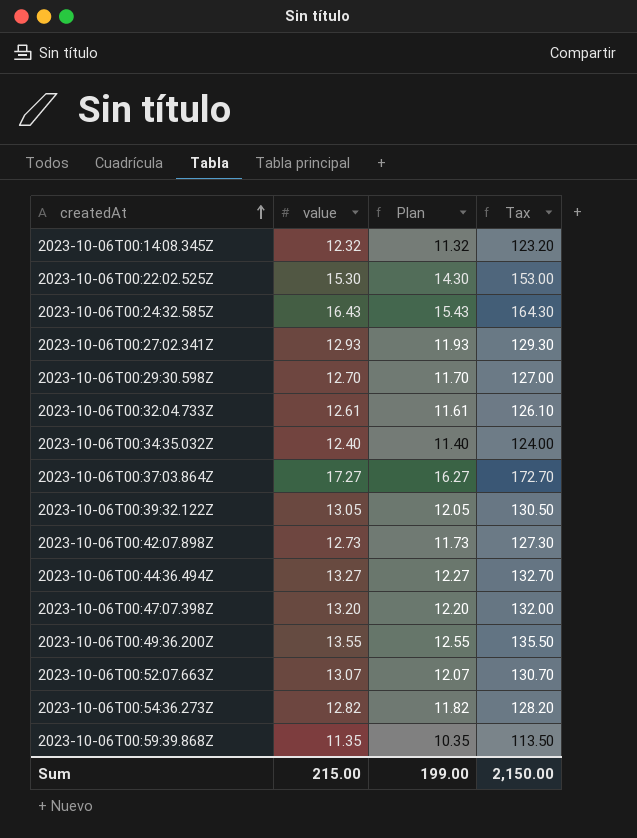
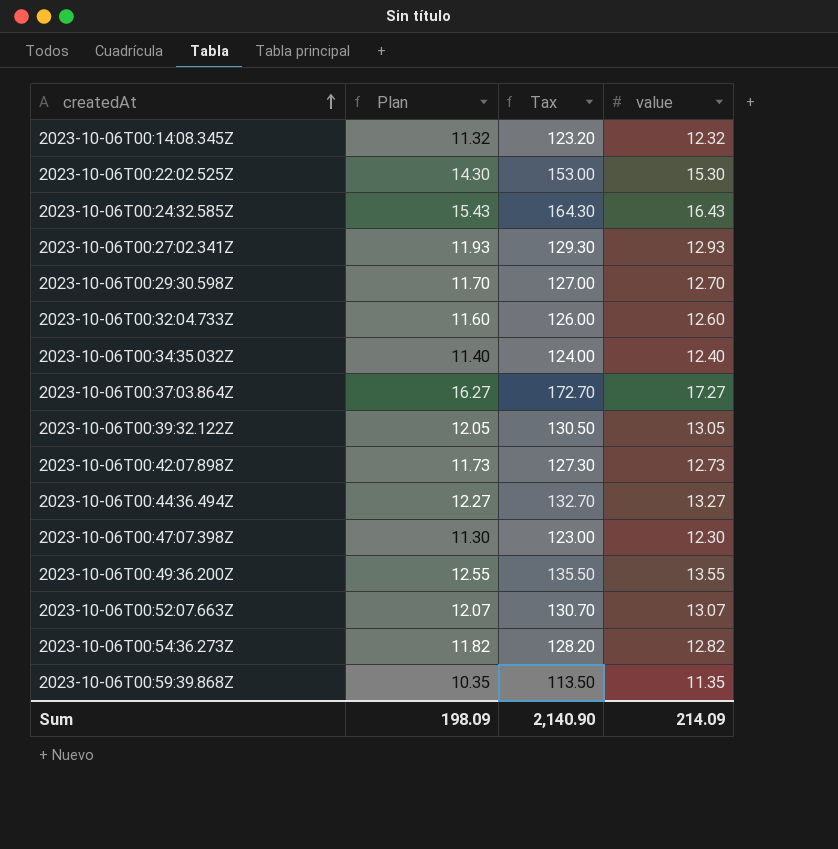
column value | position: 2 -> 4
2023-10-06T00:32:04.733Z | Plan: 11.61 -> 11.60
2023-10-06T00:32:04.733Z | Tax: 126.10 -> 126.00
2023-10-06T00:32:04.733Z | value: 12.61 -> 12.60
2023-10-06T00:47:07.398Z | Plan: 12.20 -> 11.30
2023-10-06T00:47:07.398Z | Tax: 132.00 -> 123.00
2023-10-06T00:47:07.398Z | value: 13.20 -> 12.30
Sum | Plan: 199.00 -> 198.09
Sum | Tax: 2,150.00 -> 2,140.90
Sum | value: 215.00 -> 214.09

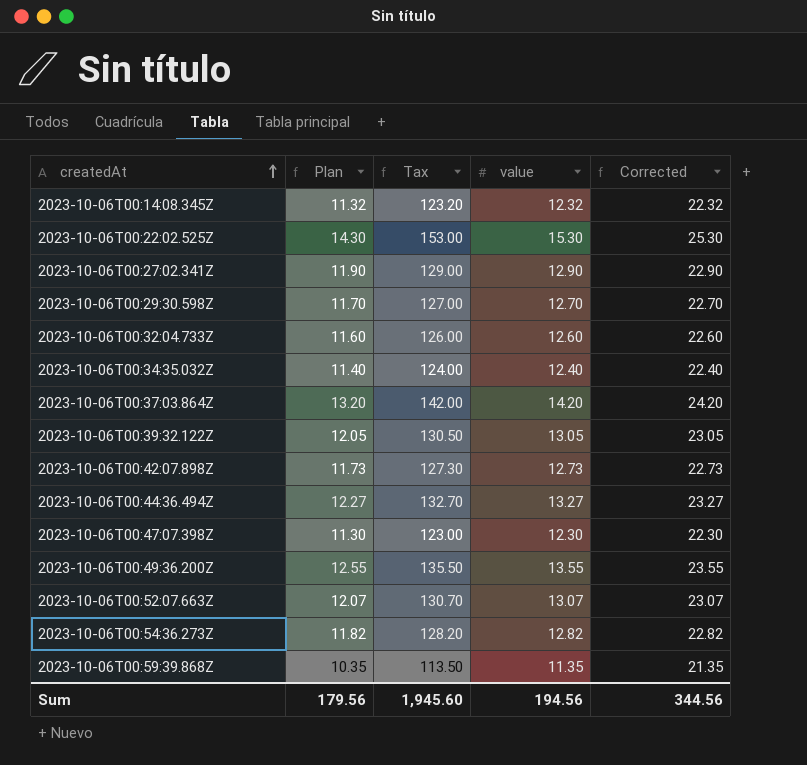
column Corrected | formula: none -> [value] + 10
row 2023-10-06T00:24:32.585Z: 15.43 | 164.30 | 16.43 -> none
2023-10-06T00:27:02.341Z | Plan: 11.93 -> 11.90
2023-10-06T00:27:02.341Z | Tax: 129.30 -> 129.00
2023-10-06T00:27:02.341Z | value: 12.93 -> 12.90
2023-10-06T00:37:03.864Z | Plan: 16.27 -> 13.20
2023-10-06T00:37:03.864Z | Tax: 172.70 -> 142.00
2023-10-06T00:37:03.864Z | value: 17.27 -> 14.20
Sum | Plan: 198.09 -> 179.56
Sum | Tax: 2,140.90 -> 1,945.60
Sum | value: 214.09 -> 194.56

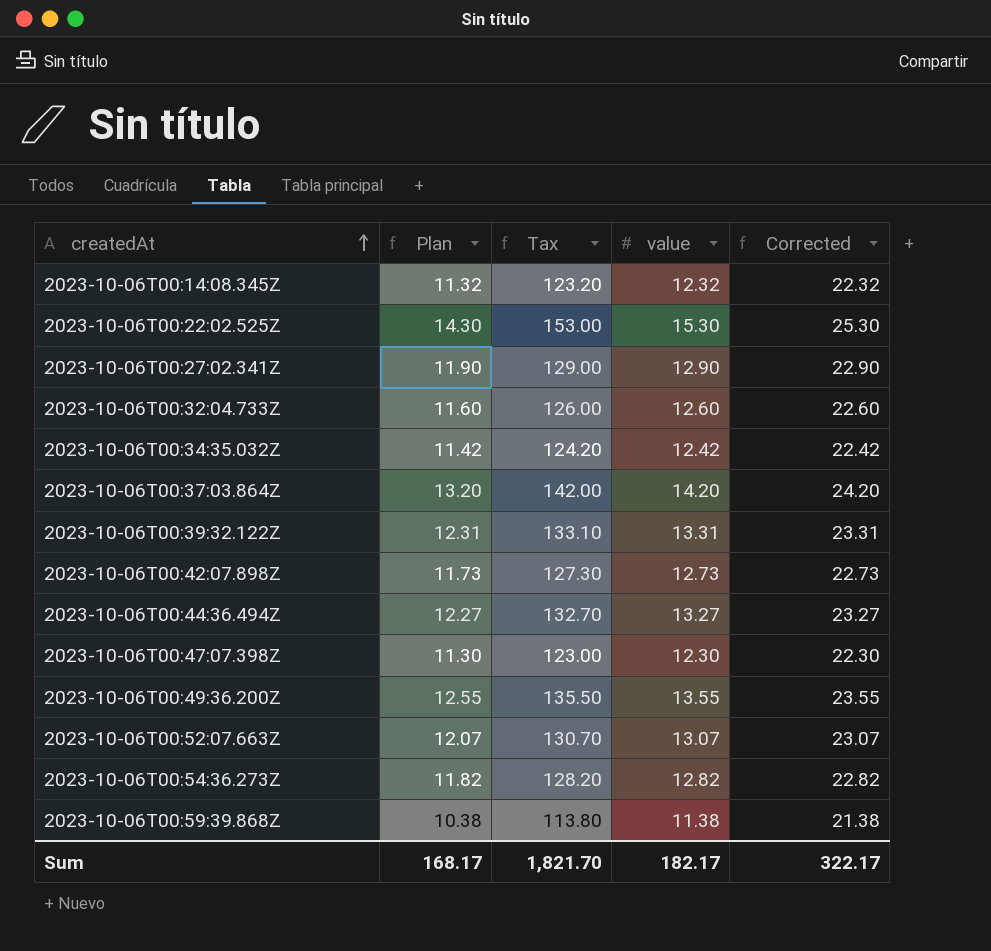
row 2023-10-06T00:29:30.598Z: 11.70 | 127.00 | 12.70 | 22.70 -> none
2023-10-06T00:34:35.032Z | Plan: 11.40 -> 11.42
2023-10-06T00:34:35.032Z | Tax: 124.00 -> 124.20
2023-10-06T00:34:35.032Z | value: 12.40 -> 12.42
2023-10-06T00:34:35.032Z | Corrected: 22.40 -> 22.42
2023-10-06T00:39:32.122Z | Plan: 12.05 -> 12.31
2023-10-06T00:39:32.122Z | Tax: 130.50 -> 133.10
2023-10-06T00:39:32.122Z | value: 13.05 -> 13.31
2023-10-06T00:39:32.122Z | Corrected: 23.05 -> 23.31
2023-10-06T00:59:39.868Z | Plan: 10.35 -> 10.38
2023-10-06T00:59:39.868Z | Tax: 113.50 -> 113.80
2023-10-06T00:59:39.868Z | value: 11.35 -> 11.38
2023-10-06T00:59:39.868Z | Corrected: 21.35 -> 21.38
Sum | Plan: 179.56 -> 168.17
Sum | Tax: 1,945.60 -> 1,821.70
Sum | value: 194.56 -> 182.17
Sum | Corrected: 344.56 -> 322.17

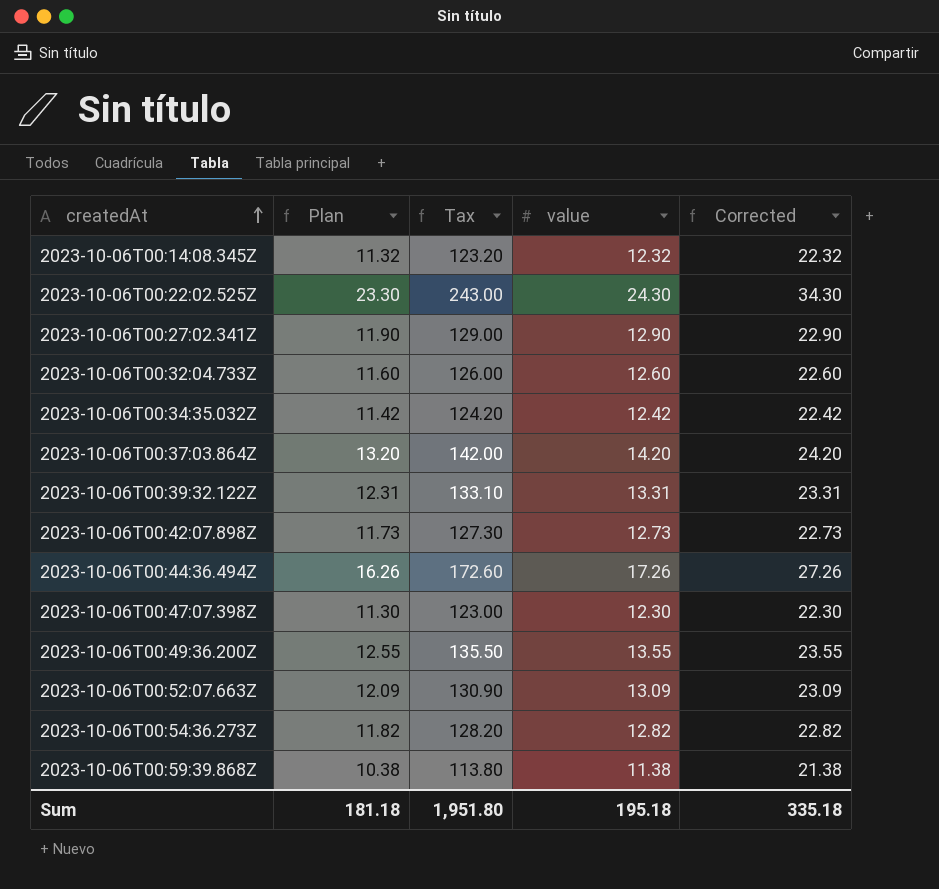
2023-10-06T00:22:02.525Z | Plan: 14.30 -> 23.30
2023-10-06T00:22:02.525Z | Tax: 153.00 -> 243.00
2023-10-06T00:22:02.525Z | value: 15.30 -> 24.30
2023-10-06T00:22:02.525Z | Corrected: 25.30 -> 34.30
2023-10-06T00:44:36.494Z | Plan: 12.27 -> 16.26
2023-10-06T00:44:36.494Z | Tax: 132.70 -> 172.60
2023-10-06T00:44:36.494Z | value: 13.27 -> 17.26
2023-10-06T00:44:36.494Z | Corrected: 23.27 -> 27.26
2023-10-06T00:52:07.663Z | Plan: 12.07 -> 12.09
2023-10-06T00:52:07.663Z | Tax: 130.70 -> 130.90
2023-10-06T00:52:07.663Z | value: 13.07 -> 13.09
2023-10-06T00:52:07.663Z | Corrected: 23.07 -> 23.09
Sum | Plan: 168.17 -> 181.18
Sum | Tax: 1,821.70 -> 1,951.80
Sum | value: 182.17 -> 195.18
Sum | Corrected: 322.17 -> 335.18

